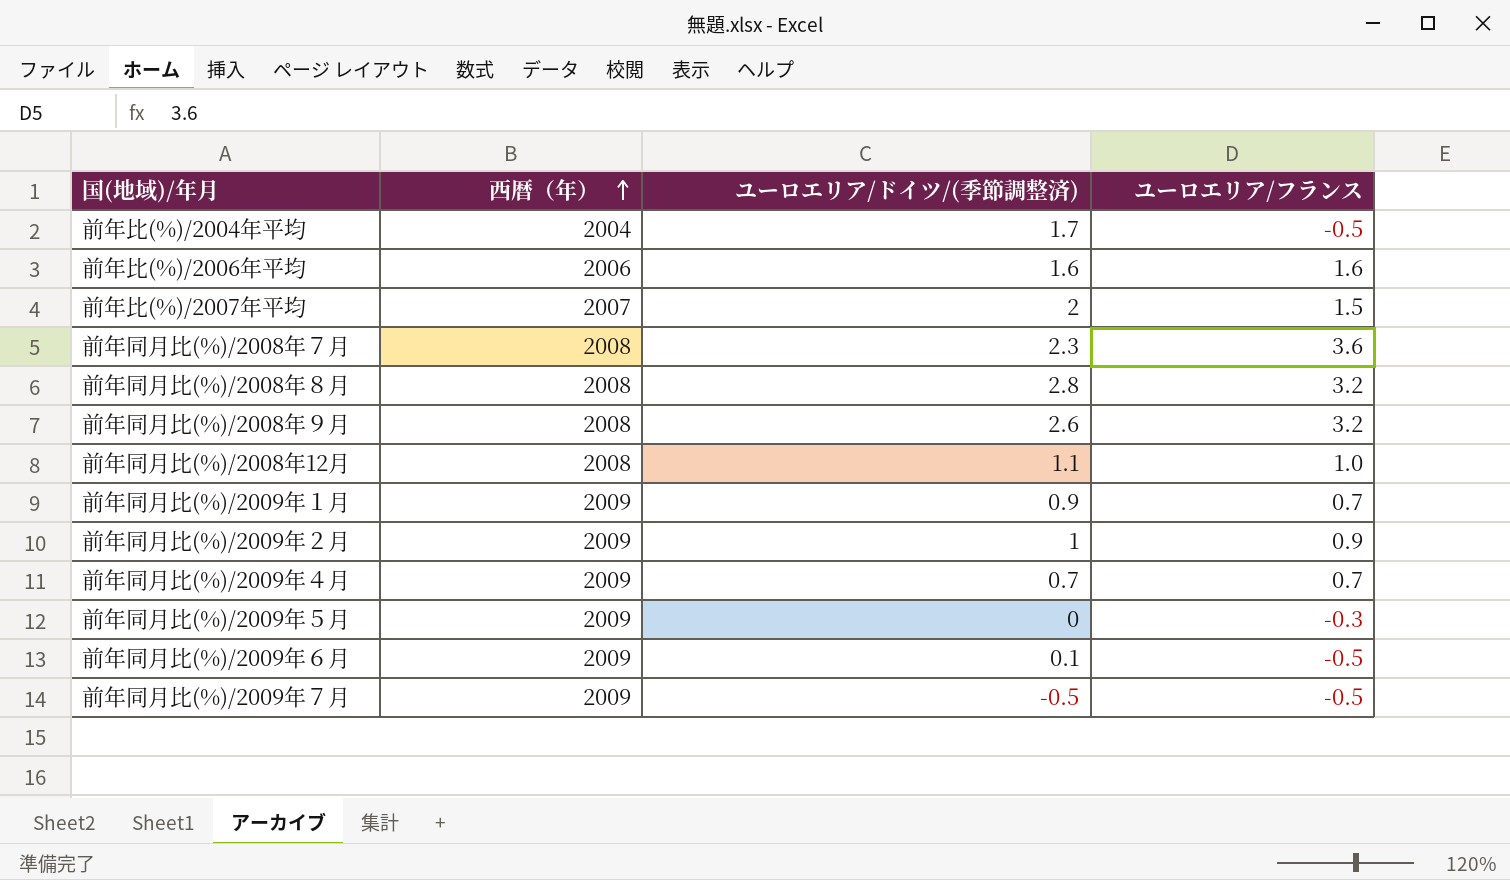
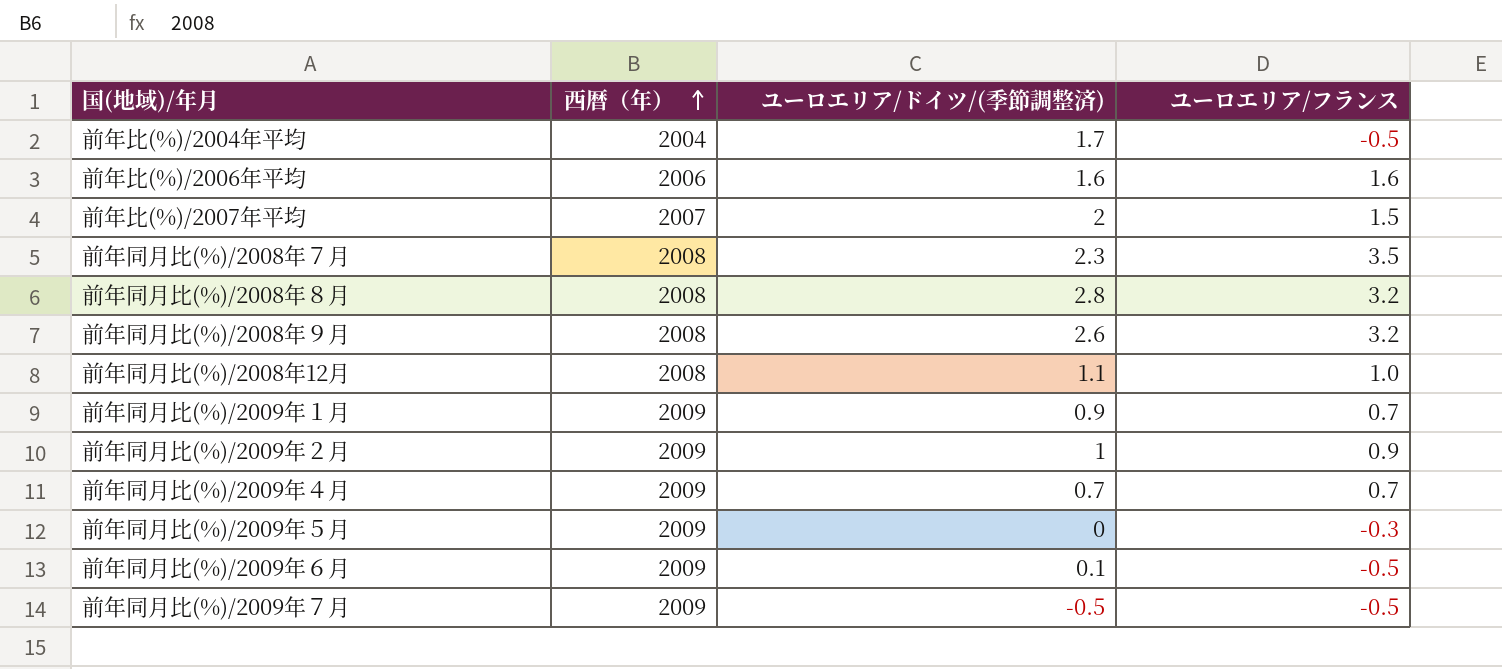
前年同月比(%)/2008年７月 | ユーロエリア/フランス: 3.6 -> 3.5

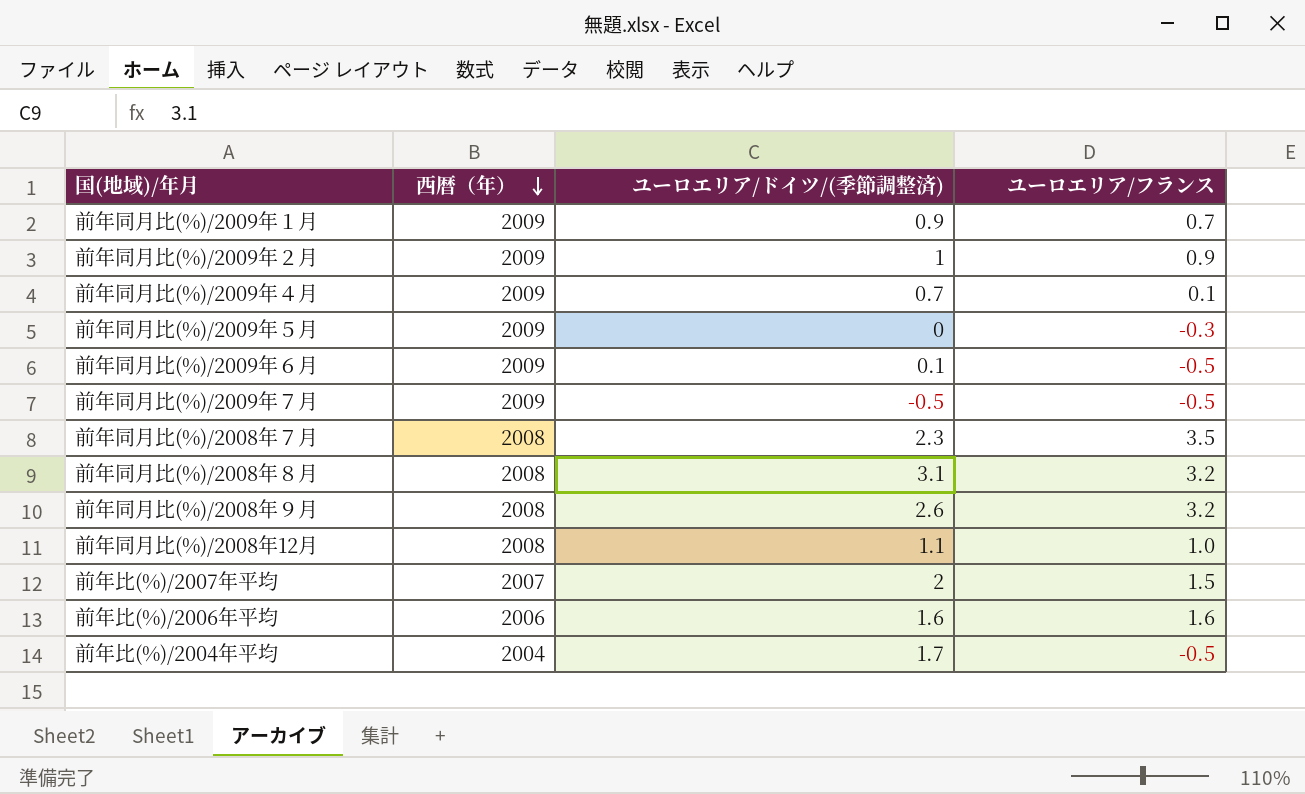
row order: 西暦（年） ascending -> 西暦（年） descending
前年同月比(%)/2009年４月 | ユーロエリア/フランス: 0.7 -> 0.1
前年同月比(%)/2008年８月 | ユーロエリア/ドイツ/(季節調整済): 2.8 -> 3.1

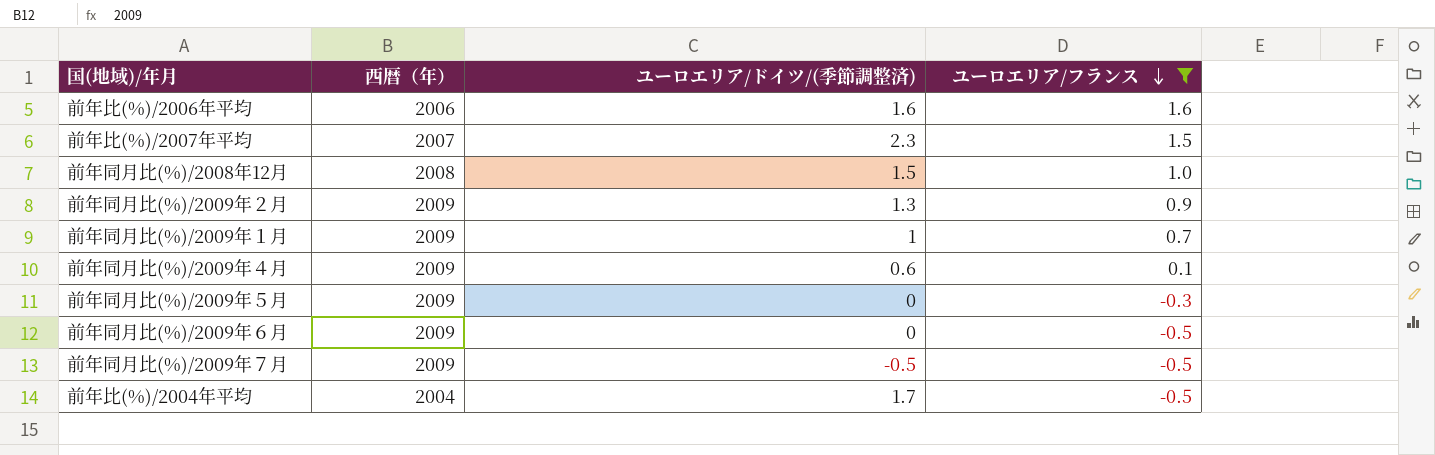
filter: none -> ユーロエリア/フランス <= 1.6
row order: 西暦（年） descending -> ユーロエリア/フランス descending
前年比(%)/2007年平均 | ユーロエリア/ドイツ/(季節調整済): 2 -> 2.3
前年同月比(%)/2008年12月 | ユーロエリア/ドイツ/(季節調整済): 1.1 -> 1.5
前年同月比(%)/2009年２月 | ユーロエリア/ドイツ/(季節調整済): 1 -> 1.3
前年同月比(%)/2009年１月 | ユーロエリア/ドイツ/(季節調整済): 0.9 -> 1
前年同月比(%)/2009年４月 | ユーロエリア/ドイツ/(季節調整済): 0.7 -> 0.6
前年同月比(%)/2009年６月 | ユーロエリア/ドイツ/(季節調整済): 0.1 -> 0

